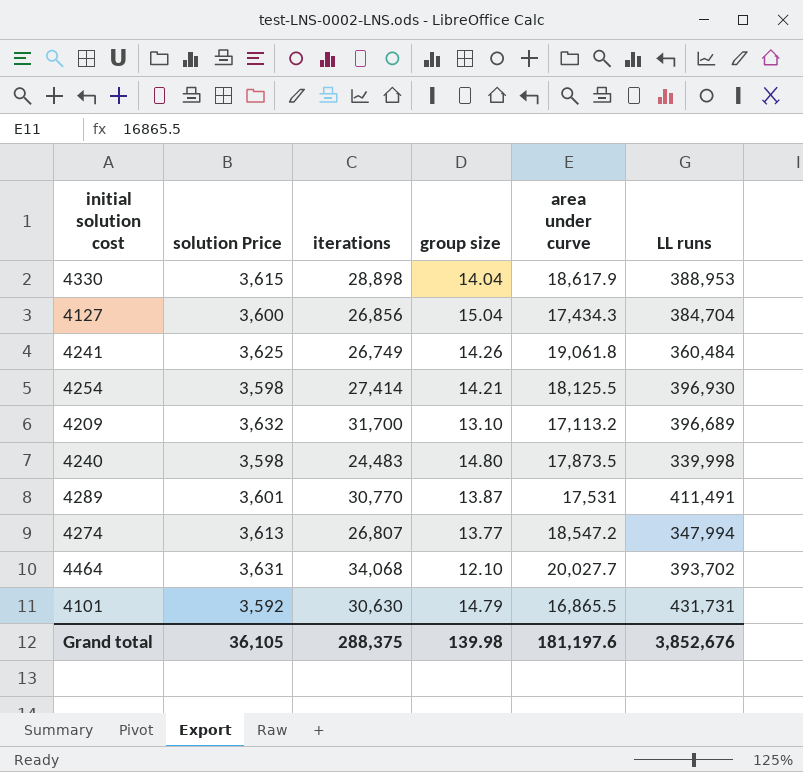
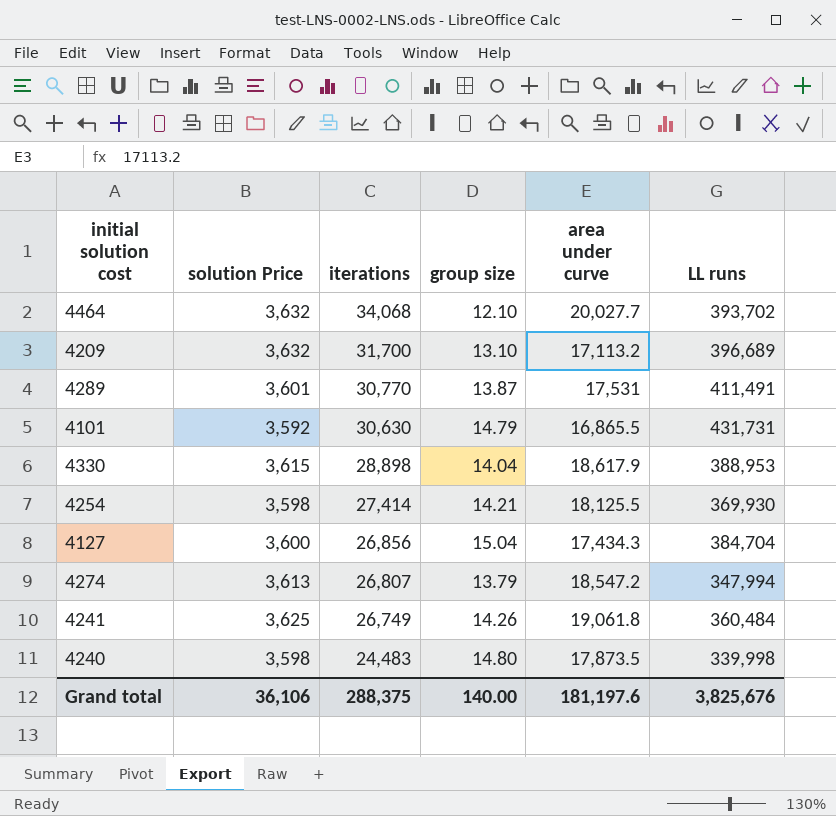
row order: none -> iterations descending
4464 | solution Price: 3,631 -> 3,632
4254 | LL runs: 396,930 -> 369,930
4274 | group size: 13.77 -> 13.79
Grand total | solution Price: 36,105 -> 36,106
Grand total | group size: 139.98 -> 140.00
Grand total | LL runs: 3,852,676 -> 3,825,676

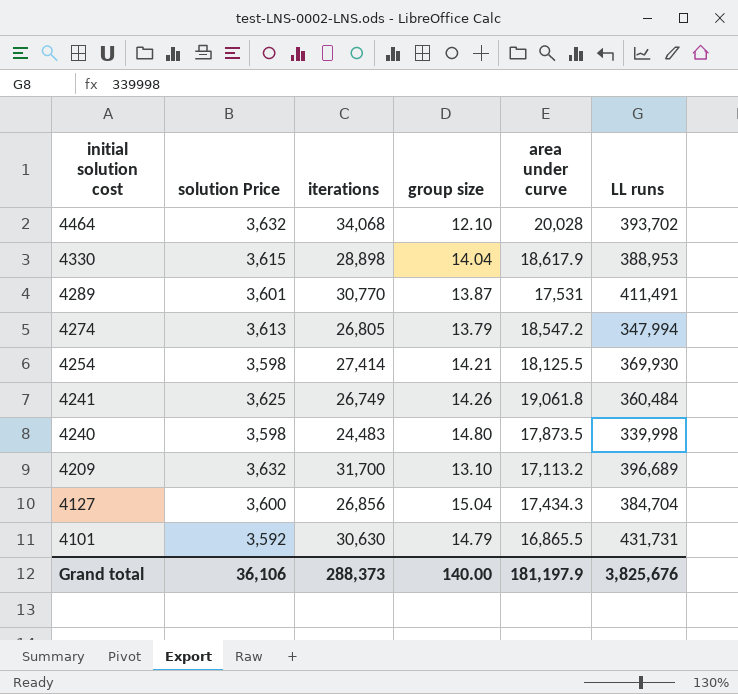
row order: iterations descending -> initial solution cost descending
4464 | area under curve: 20,027.7 -> 20,028
4274 | iterations: 26,807 -> 26,805
Grand total | iterations: 288,375 -> 288,373
Grand total | area under curve: 181,197.6 -> 181,197.9

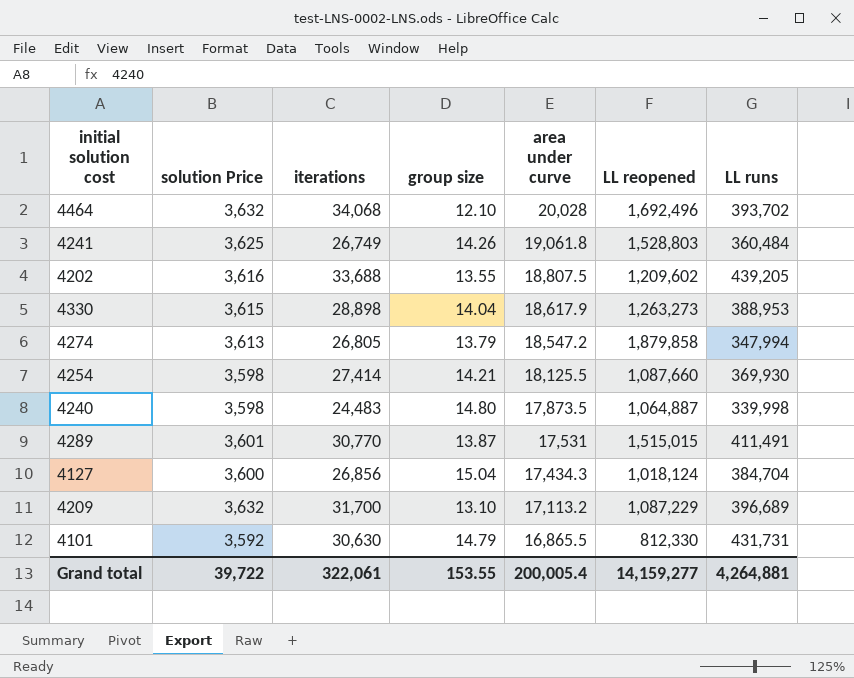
row order: initial solution cost descending -> area under curve descending
column LL reopened | position: none -> 6
row 4202: none -> 3,616 | 33,688 | 13.55 | 18,807.5 | 1,209,602 | 439,205
Grand total | solution Price: 36,106 -> 39,722
Grand total | iterations: 288,373 -> 322,061
Grand total | group size: 140.00 -> 153.55
Grand total | area under curve: 181,197.9 -> 200,005.4
Grand total | LL runs: 3,825,676 -> 4,264,881

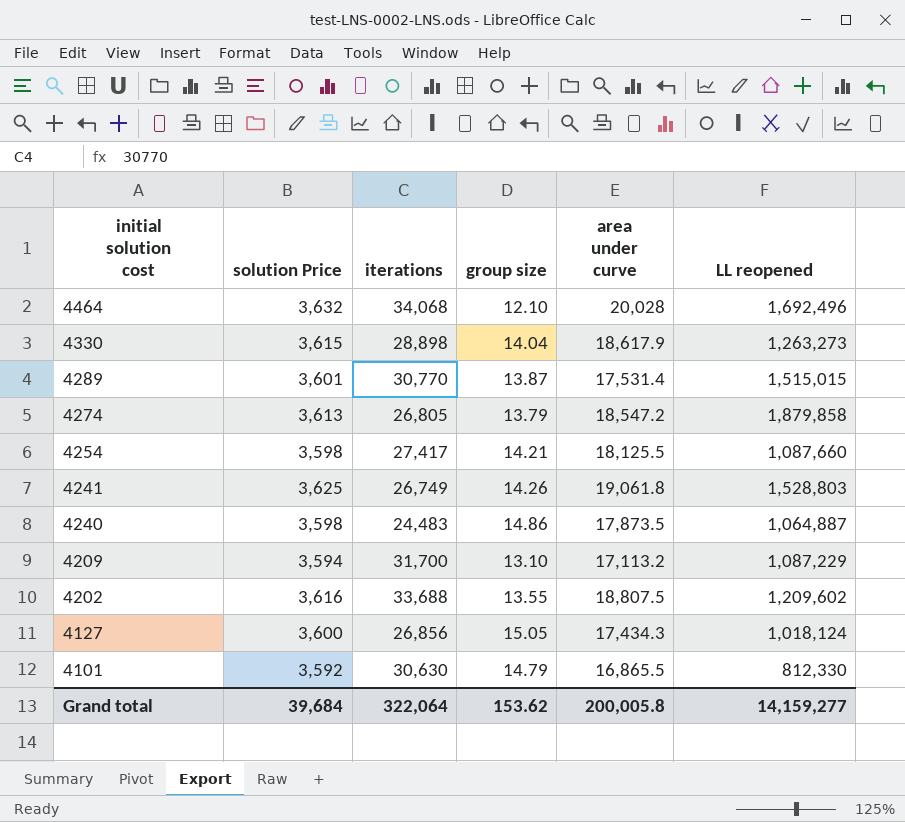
row order: area under curve descending -> initial solution cost descending
column LL runs | position: 7 -> none
4289 | area under curve: 17,531 -> 17,531.4
4254 | iterations: 27,414 -> 27,417
4240 | group size: 14.80 -> 14.86
4209 | solution Price: 3,632 -> 3,594
4127 | group size: 15.04 -> 15.05
Grand total | solution Price: 39,722 -> 39,684
Grand total | iterations: 322,061 -> 322,064
Grand total | group size: 153.55 -> 153.62
Grand total | area under curve: 200,005.4 -> 200,005.8

